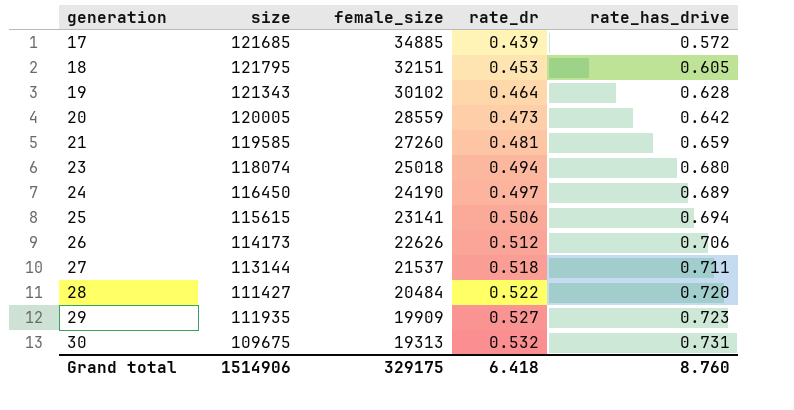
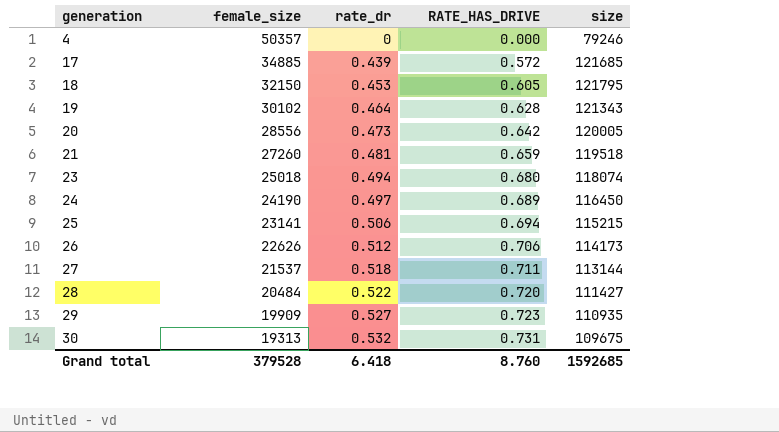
column name: rate_has_drive -> RATE_HAS_DRIVE
column size | position: 2 -> 5
row 4: none -> 50357 | 0 | 0.000 | 79246
18 | female_size: 32151 -> 32150
20 | female_size: 28559 -> 28556
21 | size: 119585 -> 119518
25 | size: 115615 -> 115215
29 | size: 111935 -> 110935
Grand total | female_size: 329175 -> 379528
Grand total | size: 1514906 -> 1592685

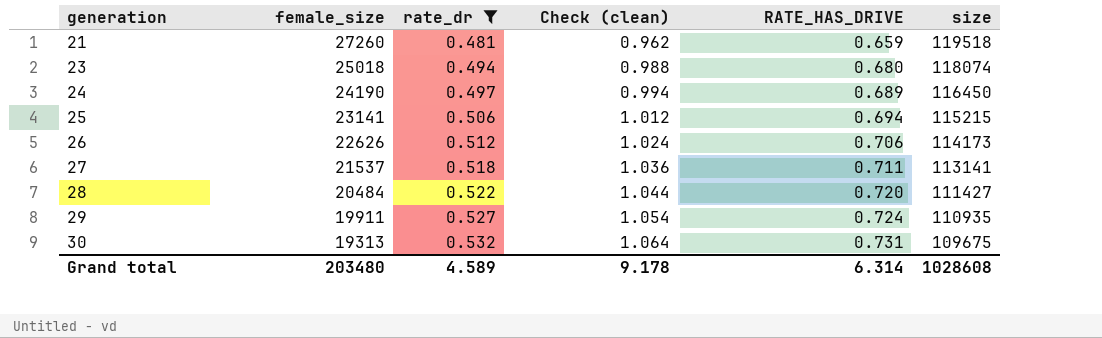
filter: none -> rate_dr >= 0.481
column Check (clean) | formula: none -> [rate_dr] * 2
27 | size: 113144 -> 113141
29 | female_size: 19909 -> 19911
29 | RATE_HAS_DRIVE: 0.723 -> 0.724
Grand total | female_size: 379528 -> 203480
Grand total | rate_dr: 6.418 -> 4.589
Grand total | RATE_HAS_DRIVE: 8.760 -> 6.314
Grand total | size: 1592685 -> 1028608

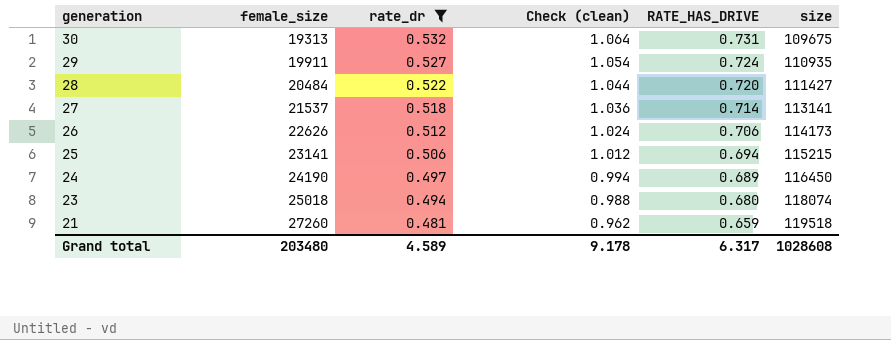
row order: generation ascending -> generation descending
27 | RATE_HAS_DRIVE: 0.711 -> 0.714
Grand total | RATE_HAS_DRIVE: 6.314 -> 6.317

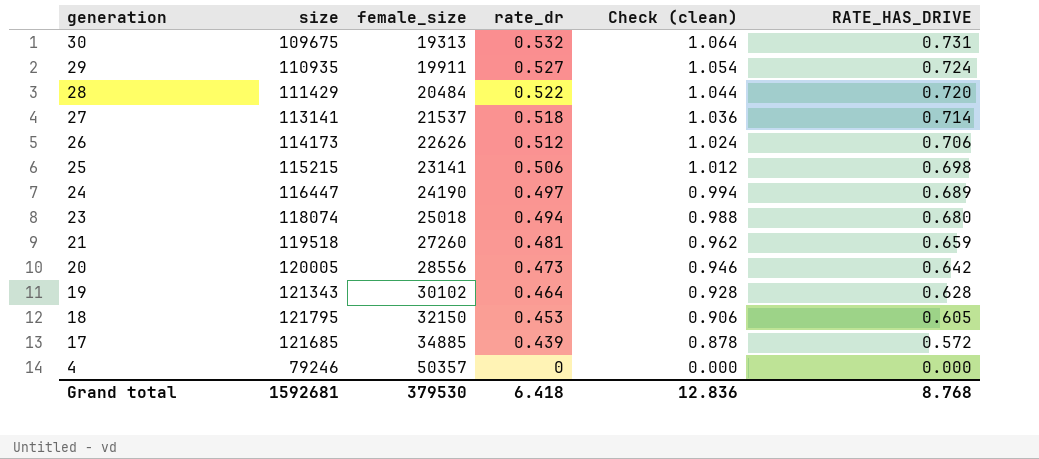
filter: rate_dr >= 0.481 -> none
column size | position: 6 -> 2
28 | size: 111427 -> 111429
25 | RATE_HAS_DRIVE: 0.694 -> 0.698
24 | size: 116450 -> 116447
Grand total | size: 1028608 -> 1592681
Grand total | female_size: 203480 -> 379530
Grand total | rate_dr: 4.589 -> 6.418
Grand total | Check (clean): 9.178 -> 12.836
Grand total | RATE_HAS_DRIVE: 6.317 -> 8.768

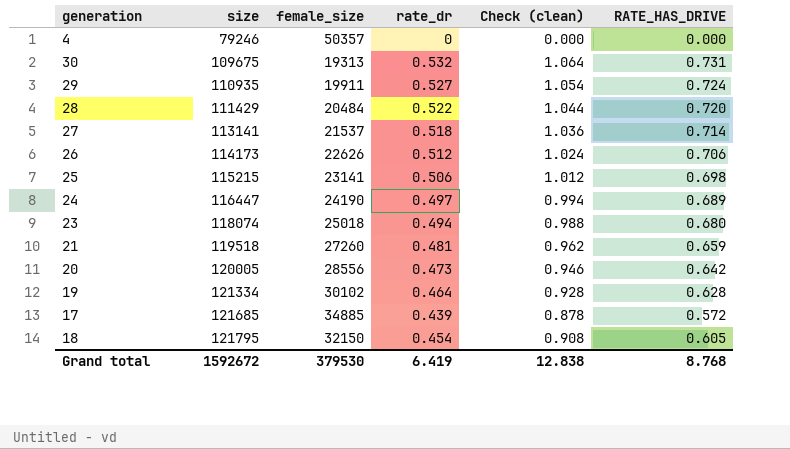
row order: generation descending -> size ascending
19 | size: 121343 -> 121334
18 | rate_dr: 0.453 -> 0.454
18 | Check (clean): 0.906 -> 0.908
Grand total | size: 1592681 -> 1592672
Grand total | rate_dr: 6.418 -> 6.419
Grand total | Check (clean): 12.836 -> 12.838

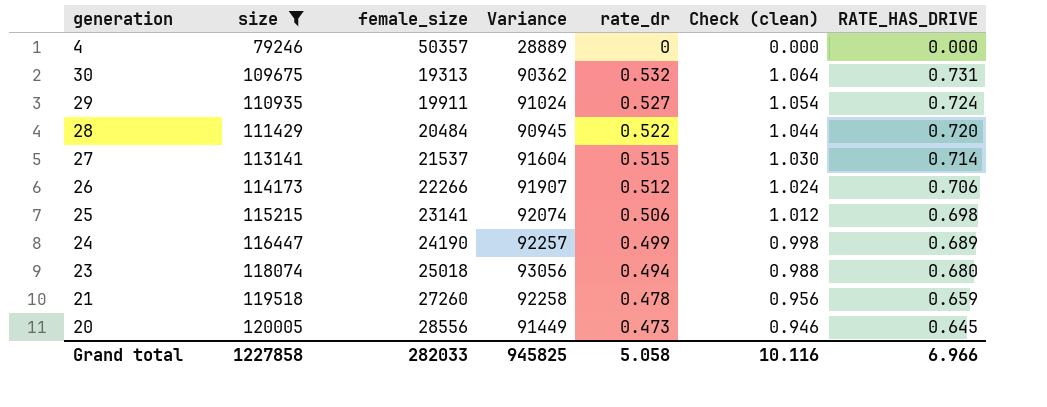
filter: none -> size <= 120005
column Variance | formula: none -> [size] - [female_size]
27 | rate_dr: 0.518 -> 0.515
27 | Check (clean): 1.036 -> 1.030
26 | female_size: 22626 -> 22266
24 | rate_dr: 0.497 -> 0.499
24 | Check (clean): 0.994 -> 0.998
21 | rate_dr: 0.481 -> 0.478
21 | Check (clean): 0.962 -> 0.956
20 | RATE_HAS_DRIVE: 0.642 -> 0.645
Grand total | size: 1592672 -> 1227858
Grand total | female_size: 379530 -> 282033
Grand total | rate_dr: 6.419 -> 5.058
Grand total | Check (clean): 12.838 -> 10.116
Grand total | RATE_HAS_DRIVE: 8.768 -> 6.966

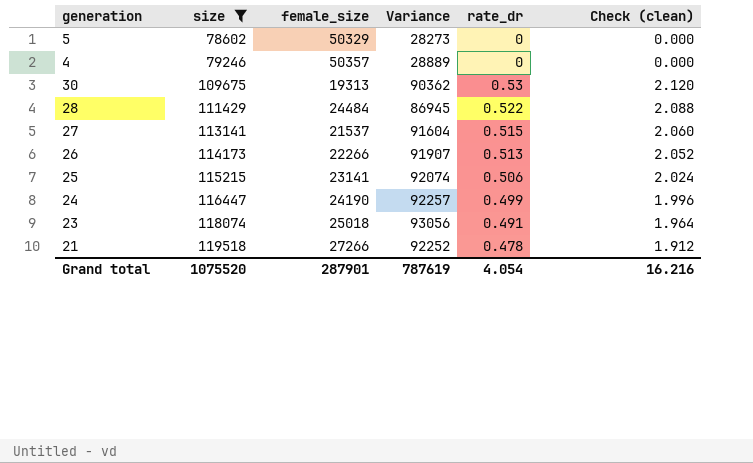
column RATE_HAS_DRIVE | position: 7 -> none
column Check (clean) | formula: [rate_dr] * 2 -> [rate_dr] * 4
row 29: 110935 | 19911 | 91024 | 0.527 | 1.054 | 0.724 -> none
row 20: 120005 | 28556 | 91449 | 0.473 | 0.946 | 0.645 -> none
row 5: none -> 78602 | 50329 | 28273 | 0 | 0.000
30 | rate_dr: 0.532 -> 0.53
28 | female_size: 20484 -> 24484
28 | Variance: 90945 -> 86945
26 | rate_dr: 0.512 -> 0.513
23 | rate_dr: 0.494 -> 0.491
21 | female_size: 27260 -> 27266
21 | Variance: 92258 -> 92252
Grand total | size: 1227858 -> 1075520
Grand total | female_size: 282033 -> 287901
Grand total | Variance: 945825 -> 787619
Grand total | rate_dr: 5.058 -> 4.054
Grand total | Check (clean): 10.116 -> 16.216

